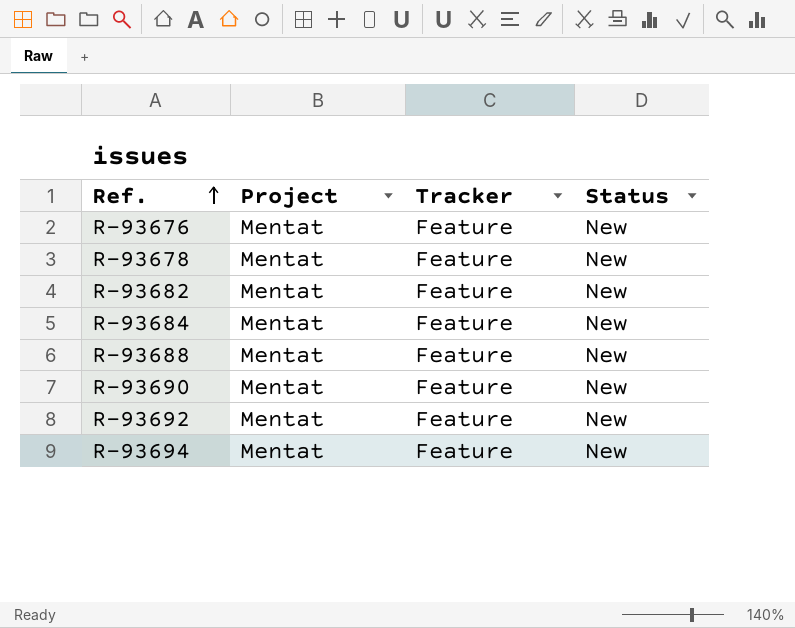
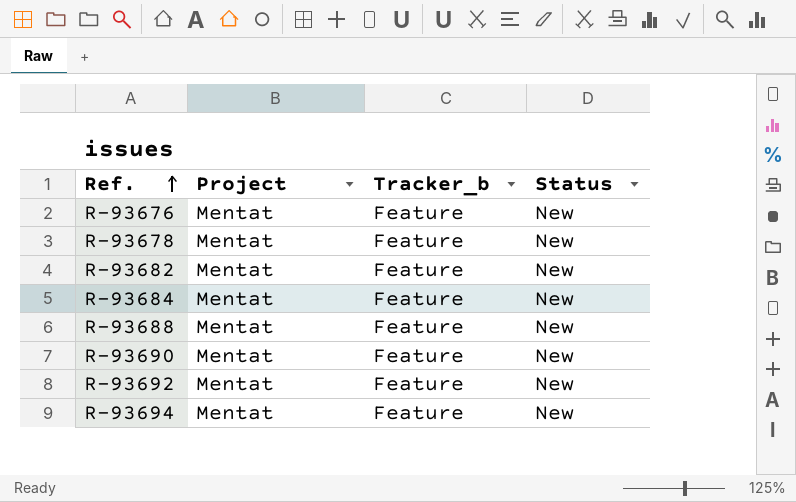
column name: Tracker -> Tracker_b

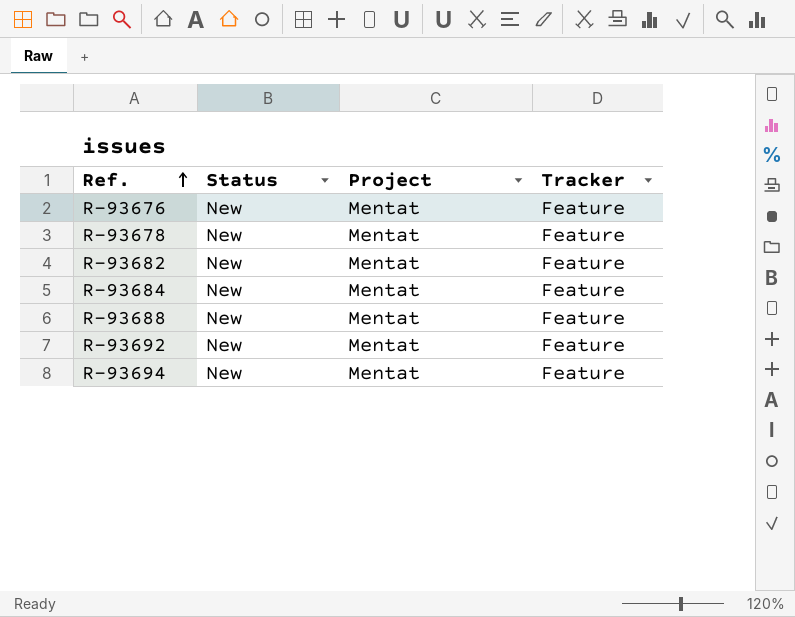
column Status | position: 4 -> 2
column name: Tracker_b -> Tracker
row R-93690: Mentat | Feature | New -> none

